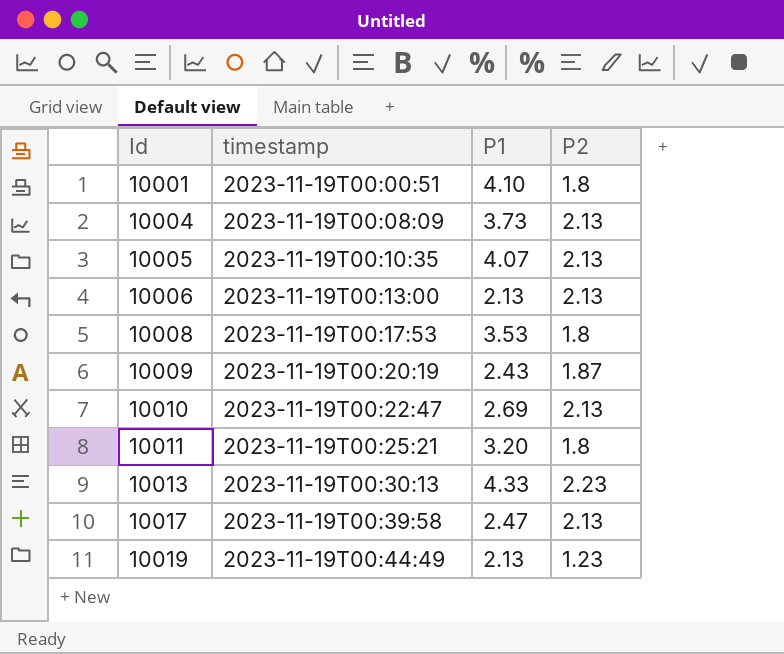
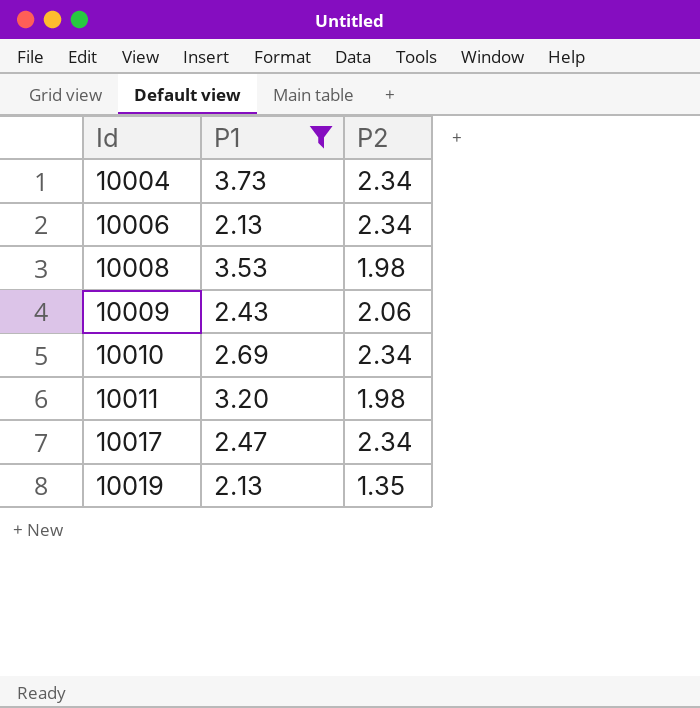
filter: none -> P1 <= 3.73
column timestamp | position: 2 -> none
10004 | P2: 2.13 -> 2.34
10006 | P2: 2.13 -> 2.34
10008 | P2: 1.8 -> 1.98
10009 | P2: 1.87 -> 2.06
10010 | P2: 2.13 -> 2.34
10011 | P2: 1.8 -> 1.98
10017 | P2: 2.13 -> 2.34
10019 | P2: 1.23 -> 1.35

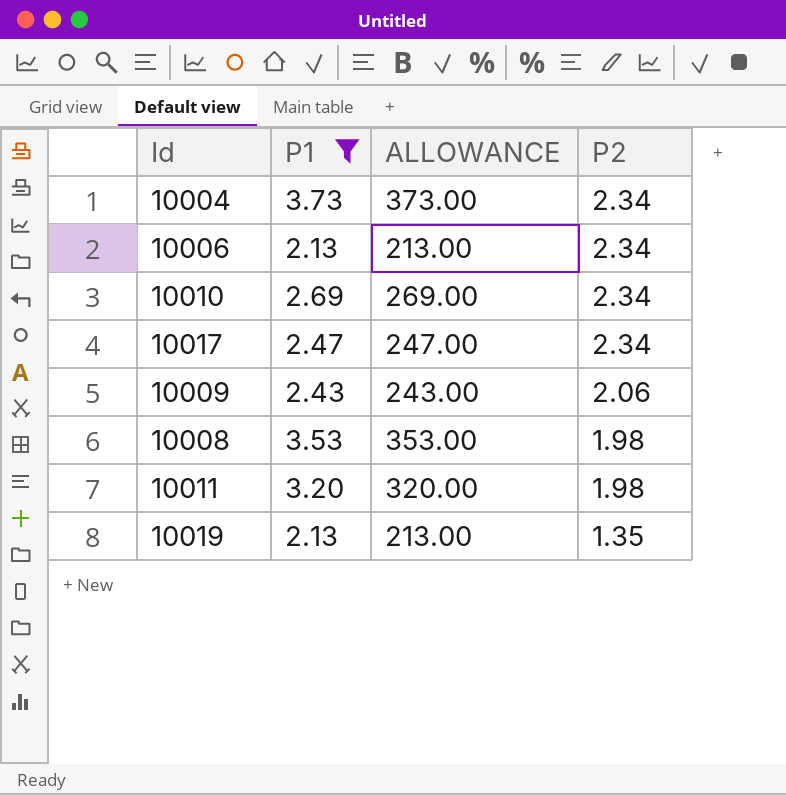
row order: Id ascending -> P2 descending
column ALLOWANCE | formula: none -> [P1] * 100

